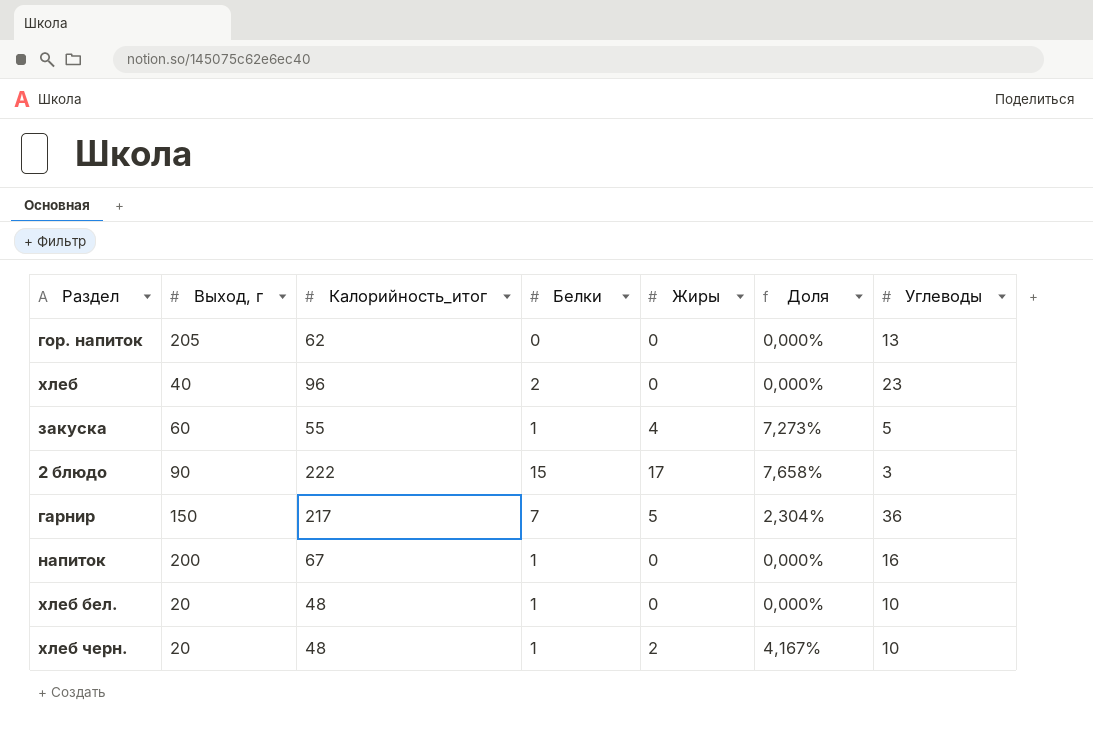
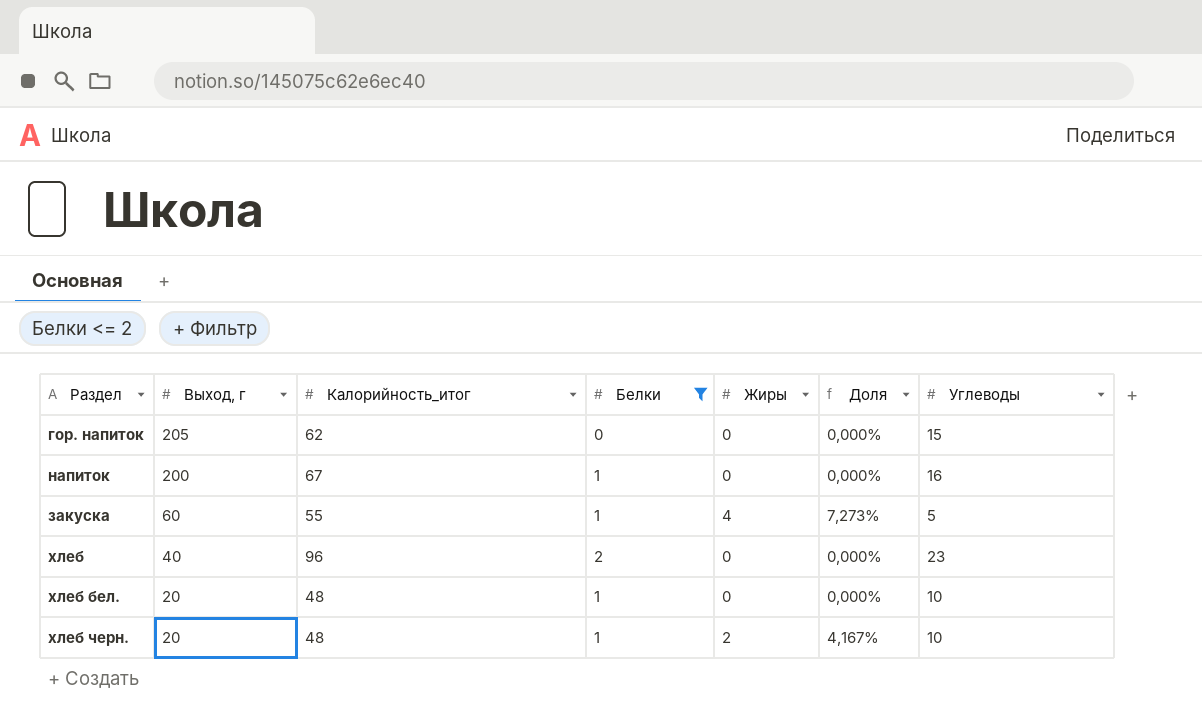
filter: none -> Белки <= 2
row order: none -> Выход, г descending
гор. напиток | Углеводы: 13 -> 15

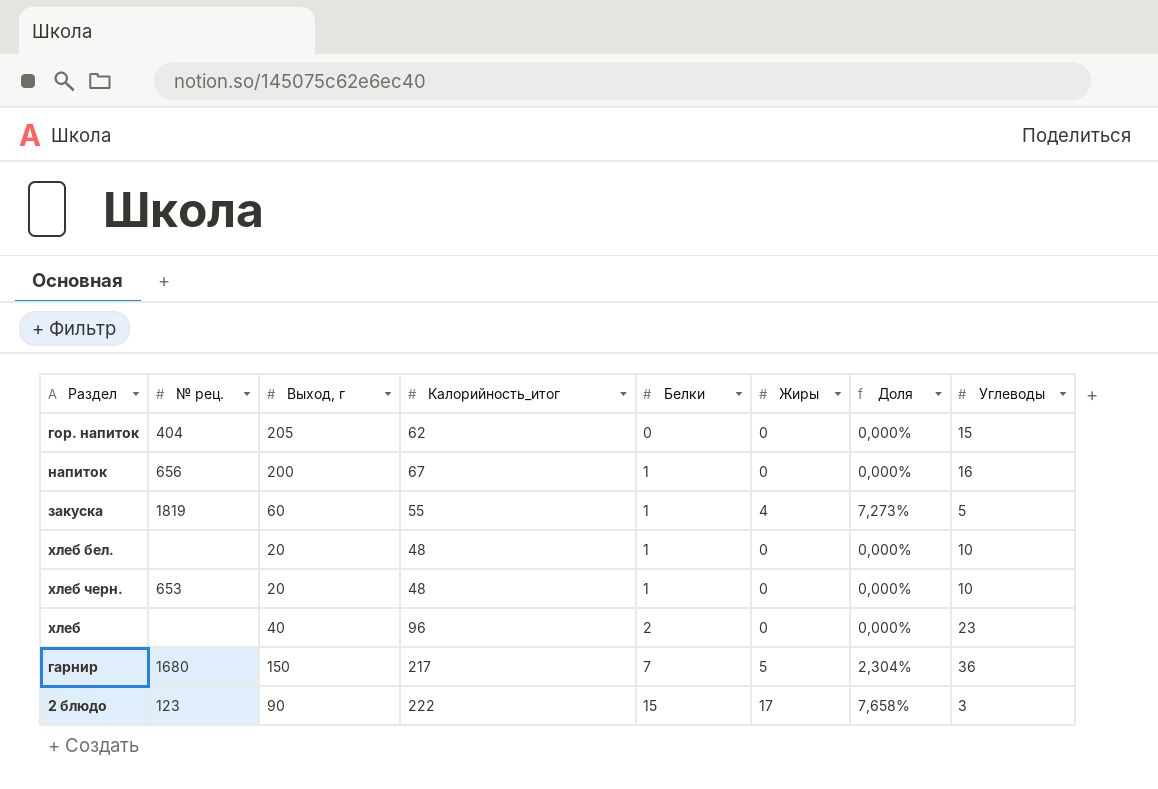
filter: Белки <= 2 -> none
row order: Выход, г descending -> Белки ascending
column № рец. | position: none -> 2
хлеб черн. | Жиры: 2 -> 0
хлеб черн. | Доля: 4,167% -> 0,000%

